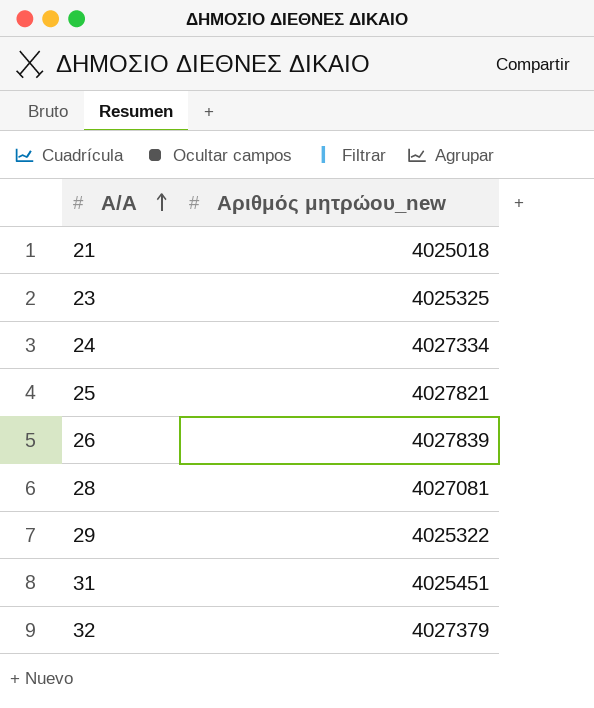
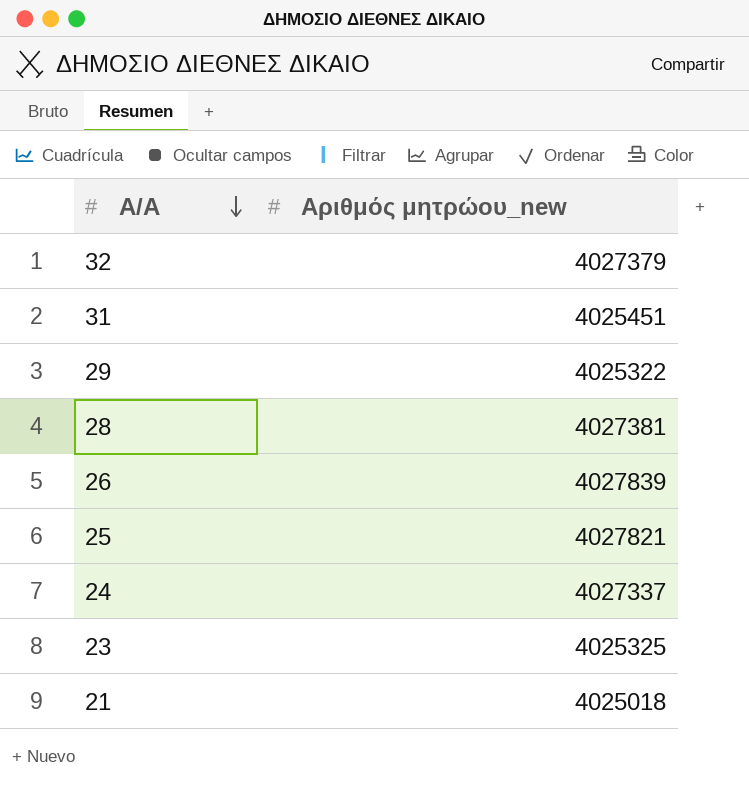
row order: Α/Α ascending -> Α/Α descending
28 | Αριθμός μητρώου_new: 4027081 -> 4027381
24 | Αριθμός μητρώου_new: 4027334 -> 4027337

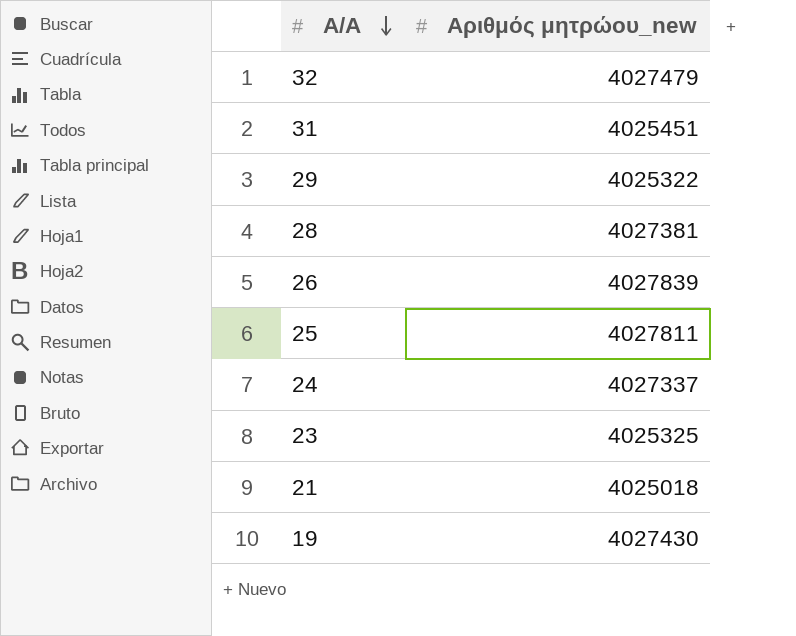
32 | Αριθμός μητρώου_new: 4027379 -> 4027479
25 | Αριθμός μητρώου_new: 4027821 -> 4027811
row 19: none -> 4027430

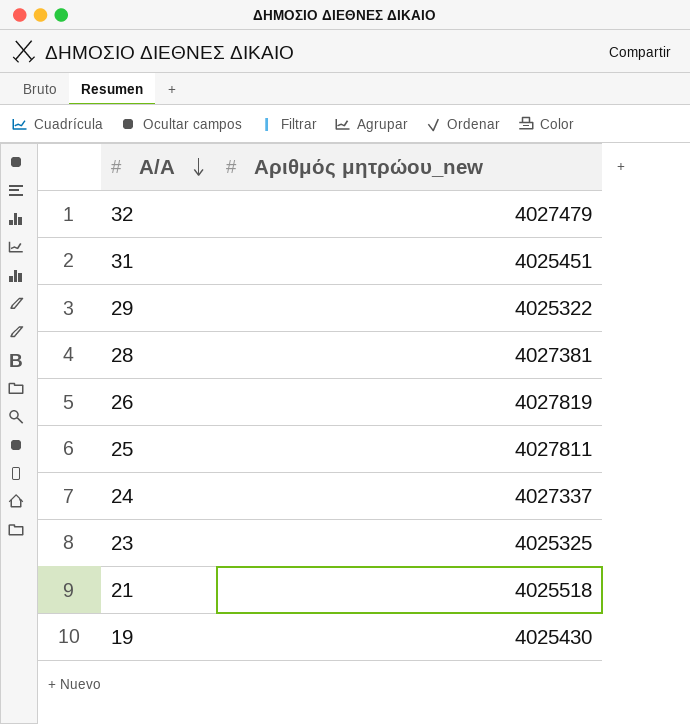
26 | Αριθμός μητρώου_new: 4027839 -> 4027819
21 | Αριθμός μητρώου_new: 4025018 -> 4025518
19 | Αριθμός μητρώου_new: 4027430 -> 4025430

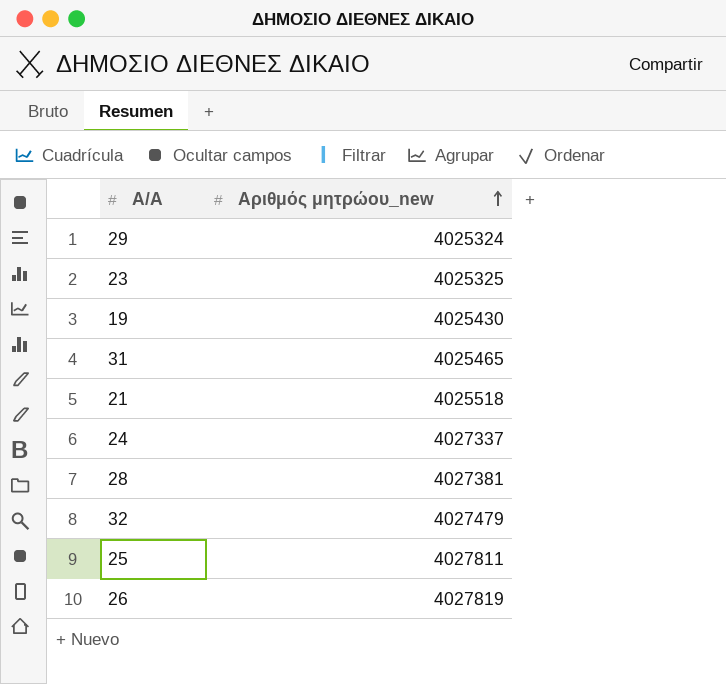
row order: Α/Α descending -> Αριθμός μητρώου_new ascending
29 | Αριθμός μητρώου_new: 4025322 -> 4025324
31 | Αριθμός μητρώου_new: 4025451 -> 4025465

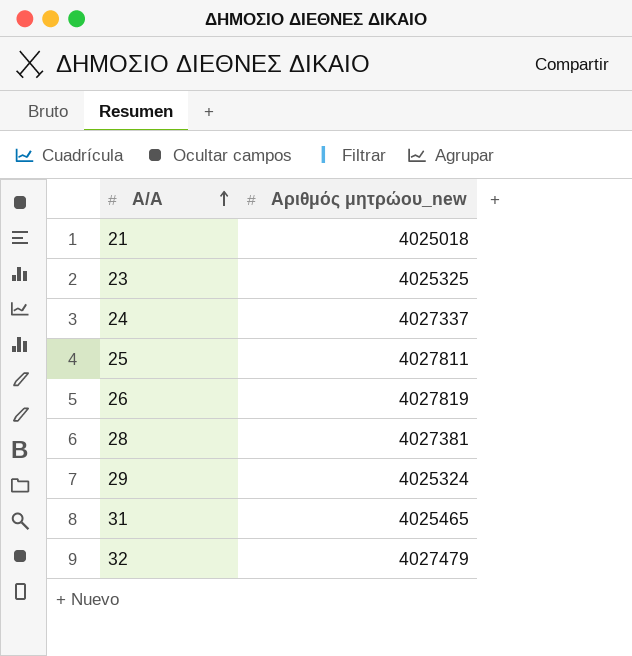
row order: Αριθμός μητρώου_new ascending -> Α/Α ascending
row 19: 4025430 -> none
21 | Αριθμός μητρώου_new: 4025518 -> 4025018

